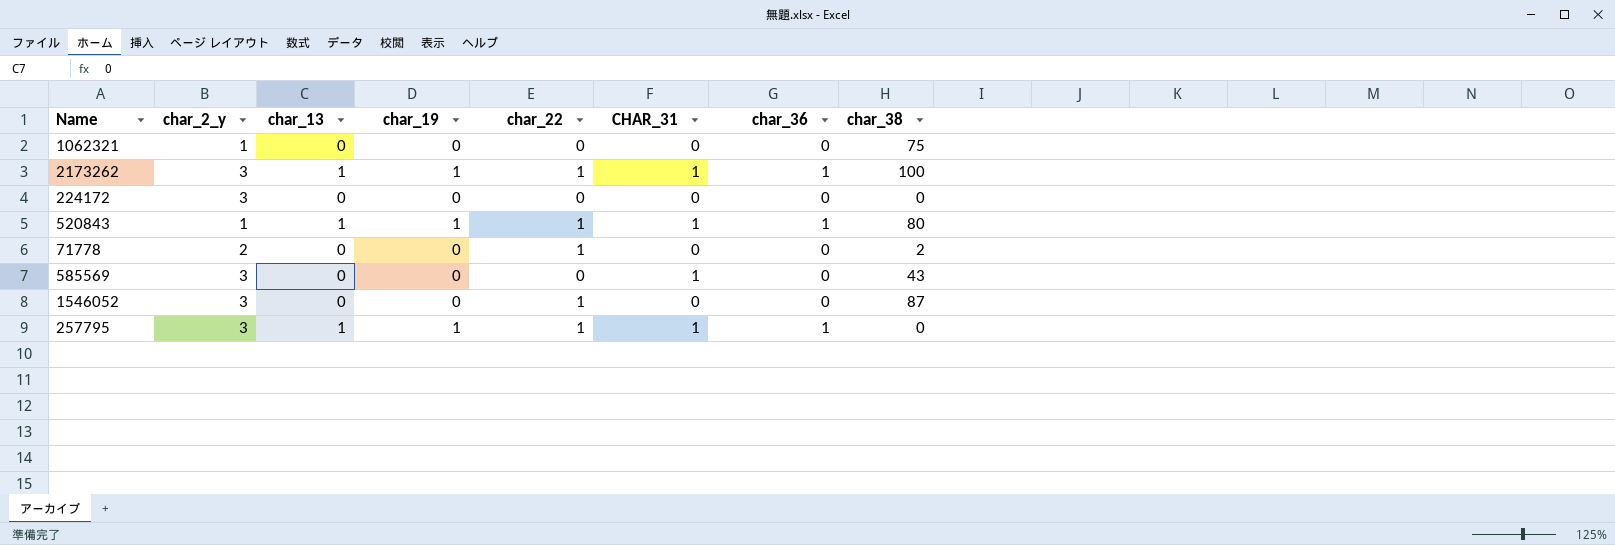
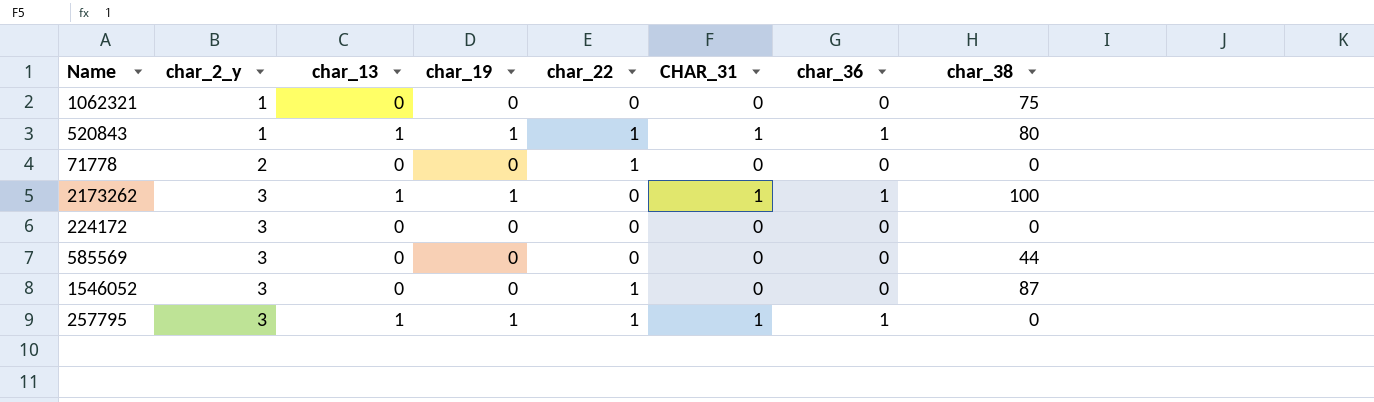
row order: none -> char_2_y ascending
71778 | char_38: 2 -> 0
2173262 | char_22: 1 -> 0
585569 | CHAR_31: 1 -> 0
585569 | char_38: 43 -> 44

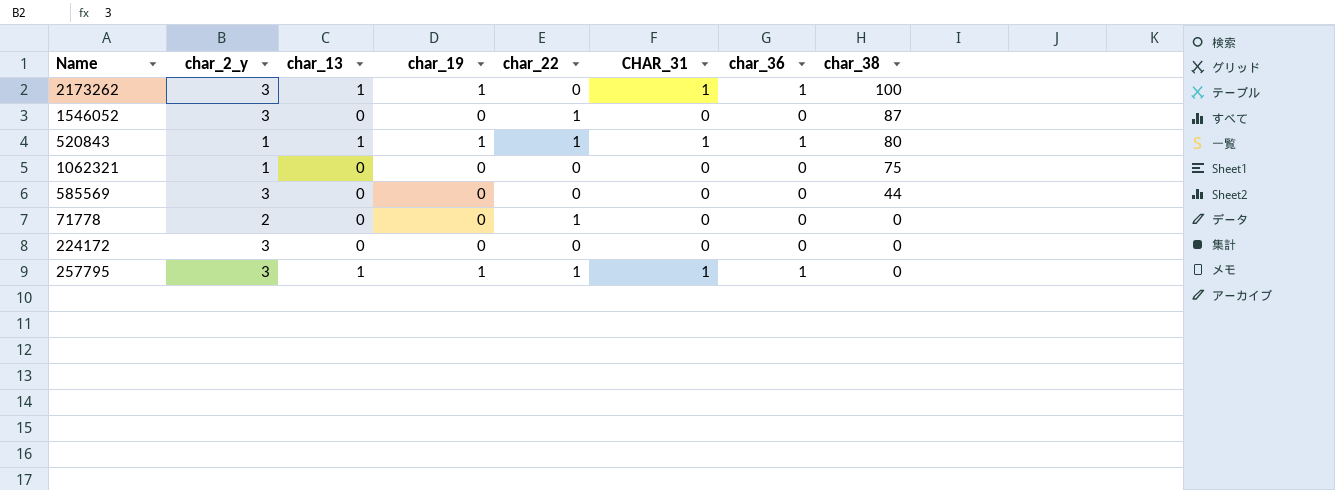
row order: char_2_y ascending -> char_38 descending

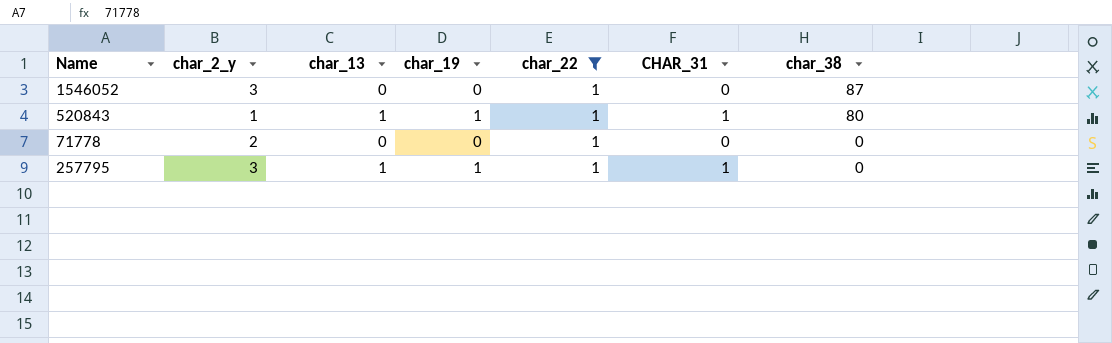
filter: none -> char_22 = 1
column char_36 | position: 7 -> none

